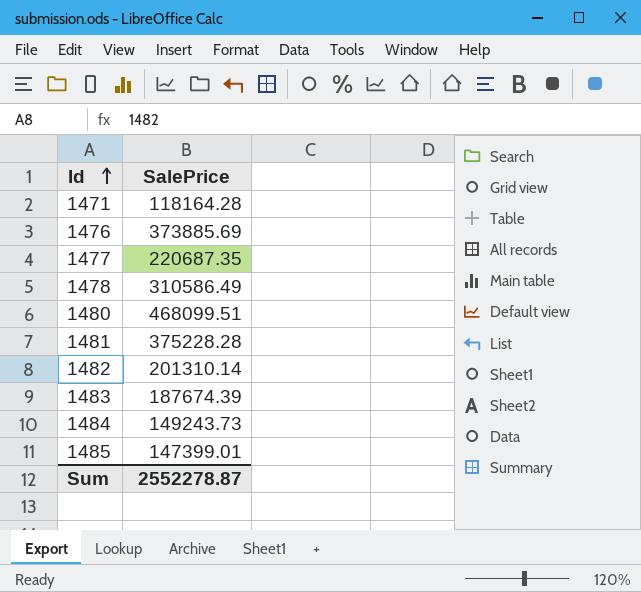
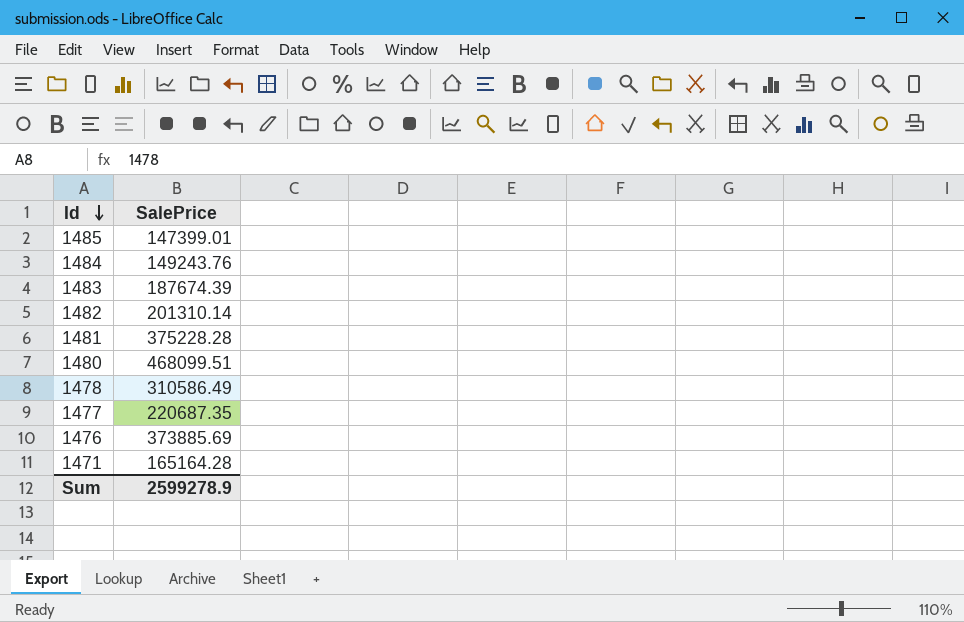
row order: Id ascending -> Id descending
1484 | SalePrice: 149243.73 -> 149243.76
1471 | SalePrice: 118164.28 -> 165164.28
Sum | SalePrice: 2552278.87 -> 2599278.9

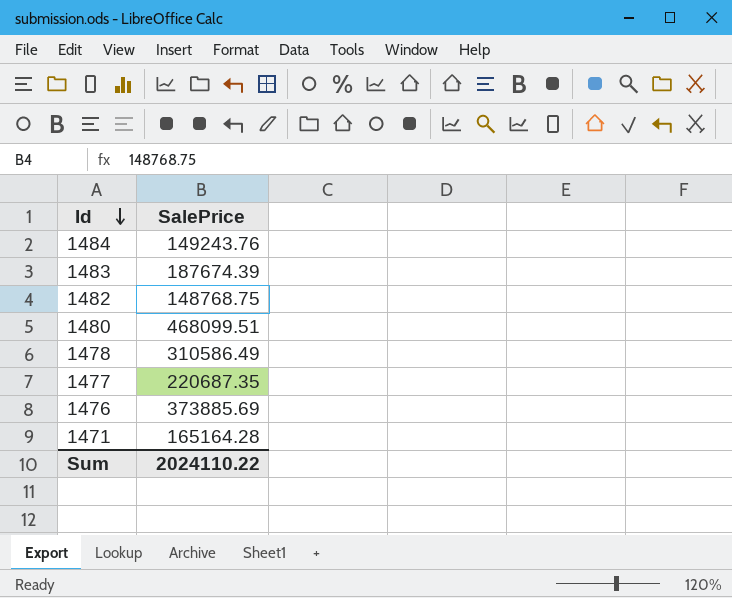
row 1485: 147399.01 -> none
row 1481: 375228.28 -> none
1482 | SalePrice: 201310.14 -> 148768.75
Sum | SalePrice: 2599278.9 -> 2024110.22

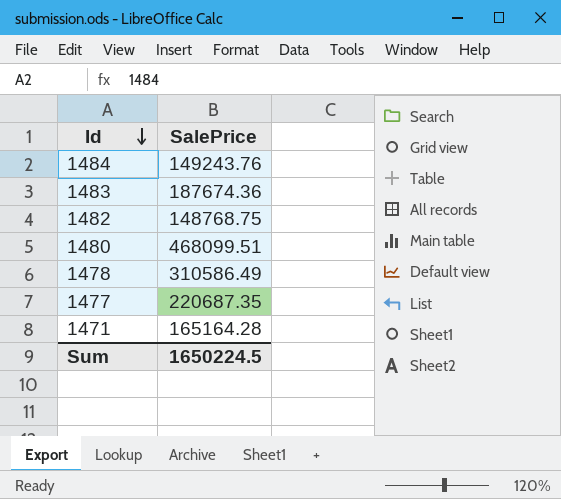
row 1476: 373885.69 -> none
1483 | SalePrice: 187674.39 -> 187674.36
Sum | SalePrice: 2024110.22 -> 1650224.5

